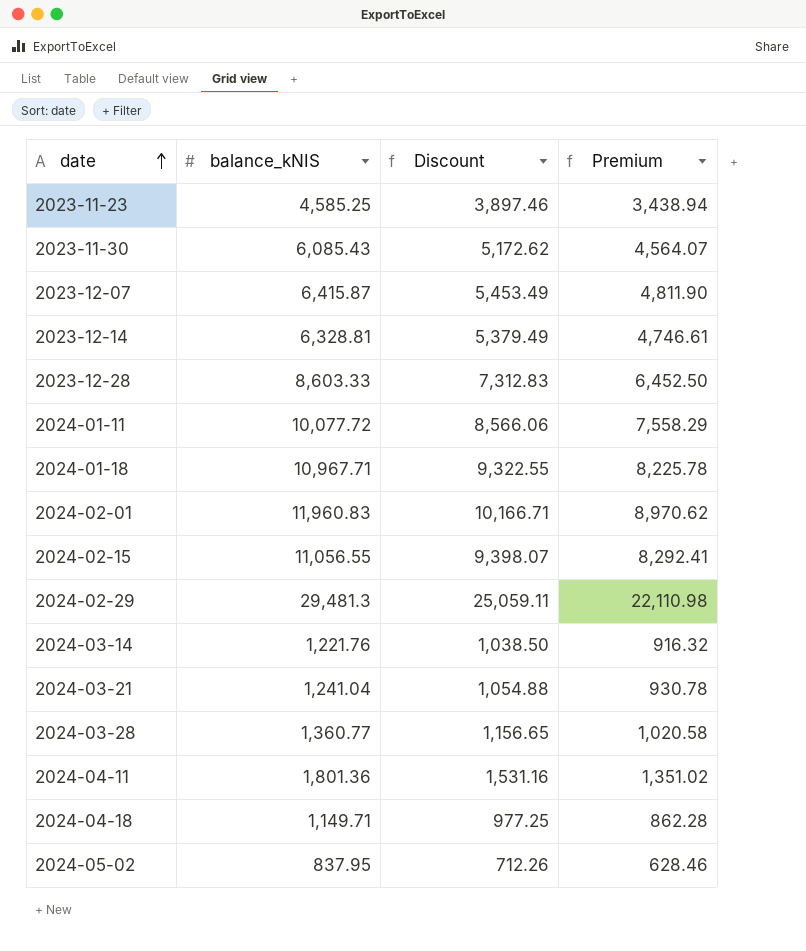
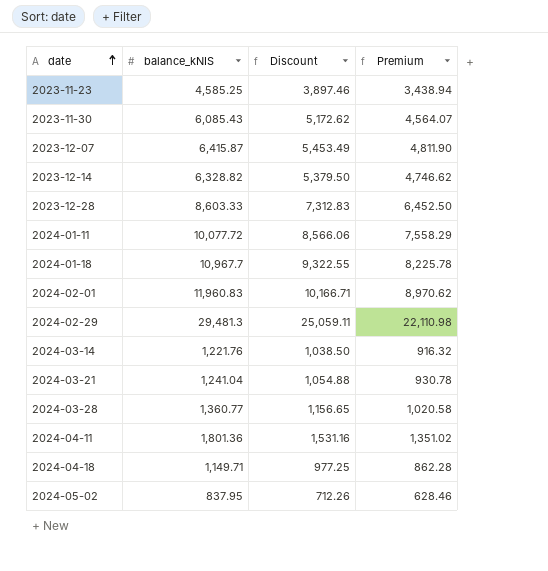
row 2024-02-15: 11,056.55 | 9,398.07 | 8,292.41 -> none
2023-12-14 | balance_kNIS: 6,328.81 -> 6,328.82
2023-12-14 | Discount: 5,379.49 -> 5,379.50
2023-12-14 | Premium: 4,746.61 -> 4,746.62
2024-01-18 | balance_kNIS: 10,967.71 -> 10,967.7

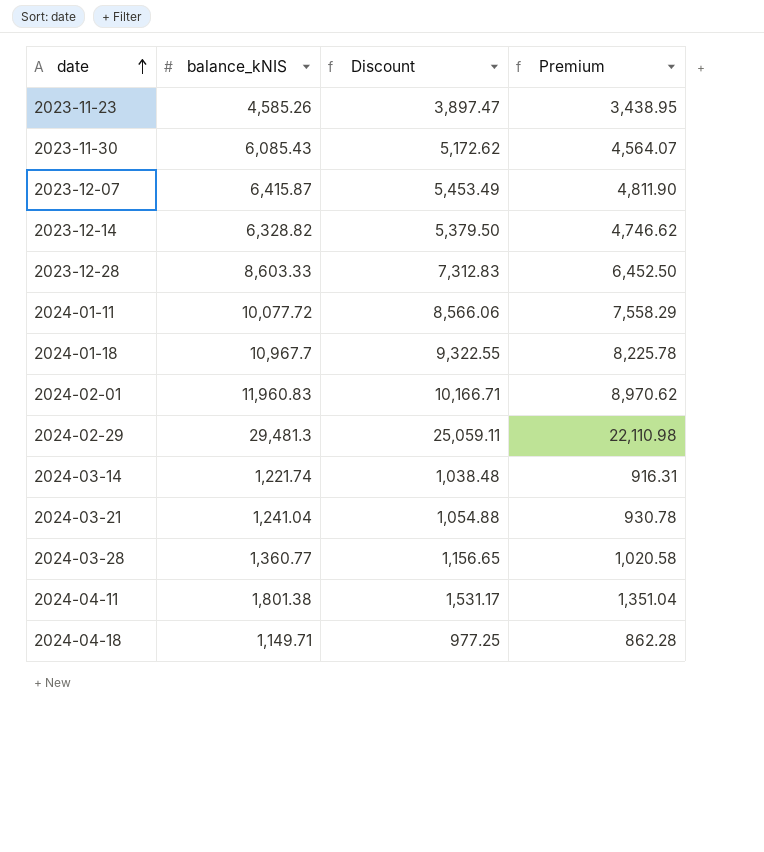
row 2024-05-02: 837.95 | 712.26 | 628.46 -> none
2023-11-23 | balance_kNIS: 4,585.25 -> 4,585.26
2023-11-23 | Discount: 3,897.46 -> 3,897.47
2023-11-23 | Premium: 3,438.94 -> 3,438.95
2024-03-14 | balance_kNIS: 1,221.76 -> 1,221.74
2024-03-14 | Discount: 1,038.50 -> 1,038.48
2024-03-14 | Premium: 916.32 -> 916.31
2024-04-11 | balance_kNIS: 1,801.36 -> 1,801.38
2024-04-11 | Discount: 1,531.16 -> 1,531.17
2024-04-11 | Premium: 1,351.02 -> 1,351.04

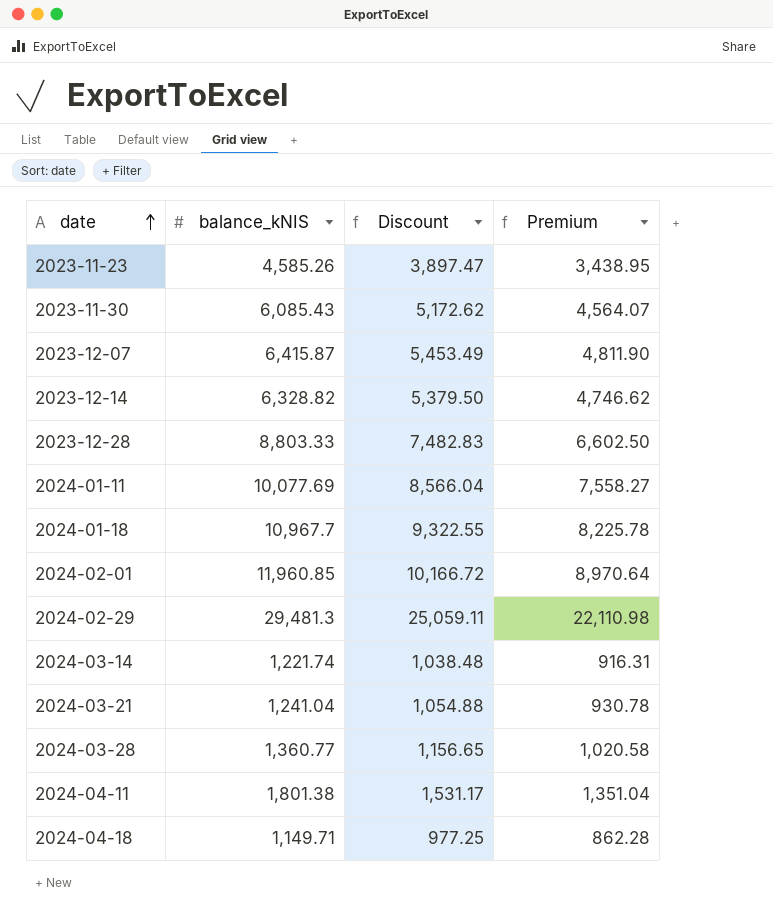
2023-12-28 | balance_kNIS: 8,603.33 -> 8,803.33
2023-12-28 | Discount: 7,312.83 -> 7,482.83
2023-12-28 | Premium: 6,452.50 -> 6,602.50
2024-01-11 | balance_kNIS: 10,077.72 -> 10,077.69
2024-01-11 | Discount: 8,566.06 -> 8,566.04
2024-01-11 | Premium: 7,558.29 -> 7,558.27
2024-02-01 | balance_kNIS: 11,960.83 -> 11,960.85
2024-02-01 | Discount: 10,166.71 -> 10,166.72
2024-02-01 | Premium: 8,970.62 -> 8,970.64

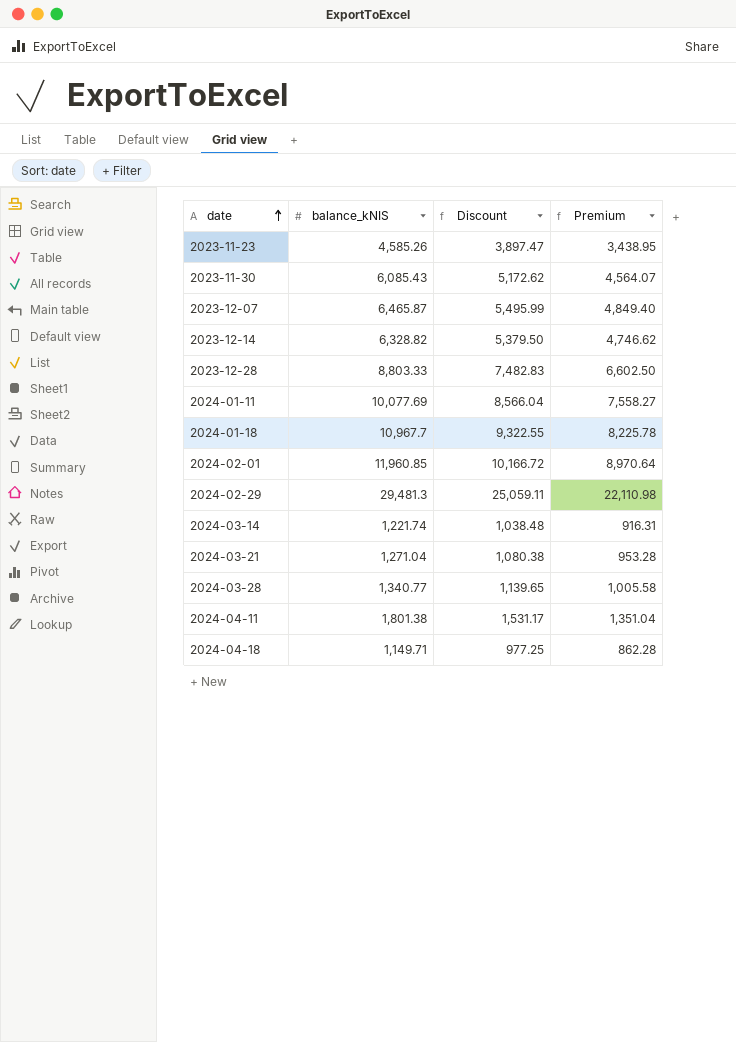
2023-12-07 | balance_kNIS: 6,415.87 -> 6,465.87
2023-12-07 | Discount: 5,453.49 -> 5,495.99
2023-12-07 | Premium: 4,811.90 -> 4,849.40
2024-03-21 | balance_kNIS: 1,241.04 -> 1,271.04
2024-03-21 | Discount: 1,054.88 -> 1,080.38
2024-03-21 | Premium: 930.78 -> 953.28
2024-03-28 | balance_kNIS: 1,360.77 -> 1,340.77
2024-03-28 | Discount: 1,156.65 -> 1,139.65
2024-03-28 | Premium: 1,020.58 -> 1,005.58

